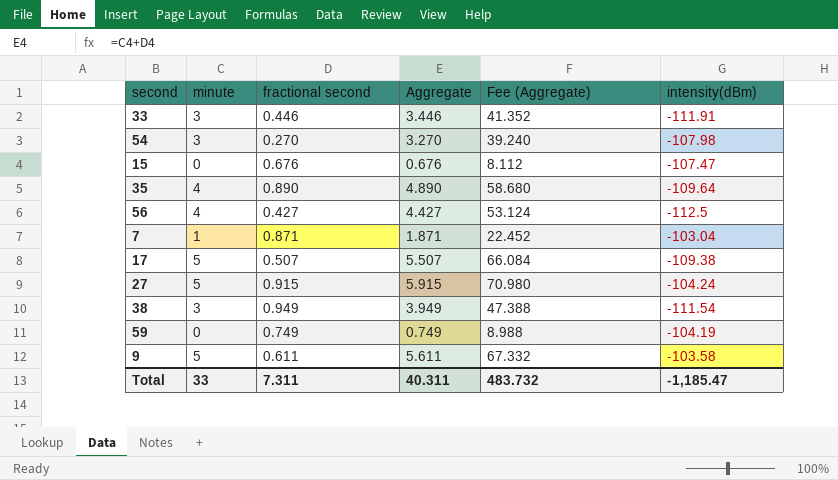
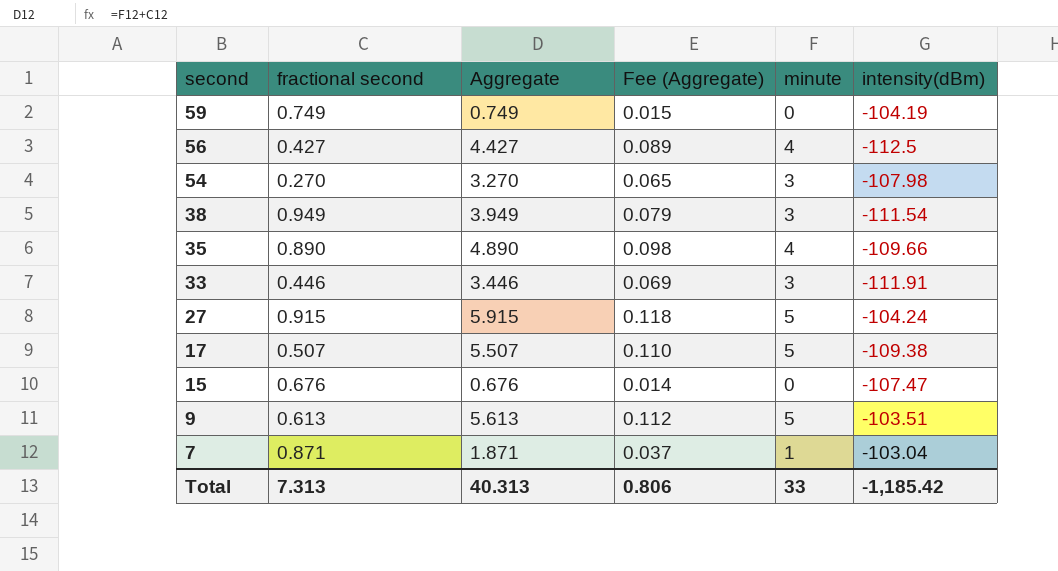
row order: none -> second descending
column Fee (Aggregate) | formula: [Aggregate] * 12 -> [Aggregate] * 0.02
column minute | position: 2 -> 5
35 | intensity(dBm): -109.64 -> -109.66
9 | fractional second: 0.611 -> 0.613
9 | Aggregate: 5.611 -> 5.613
9 | intensity(dBm): -103.58 -> -103.51
Total | fractional second: 7.311 -> 7.313
Total | Aggregate: 40.311 -> 40.313
Total | Fee (Aggregate): 483.732 -> 0.806
Total | intensity(dBm): -1,185.47 -> -1,185.42

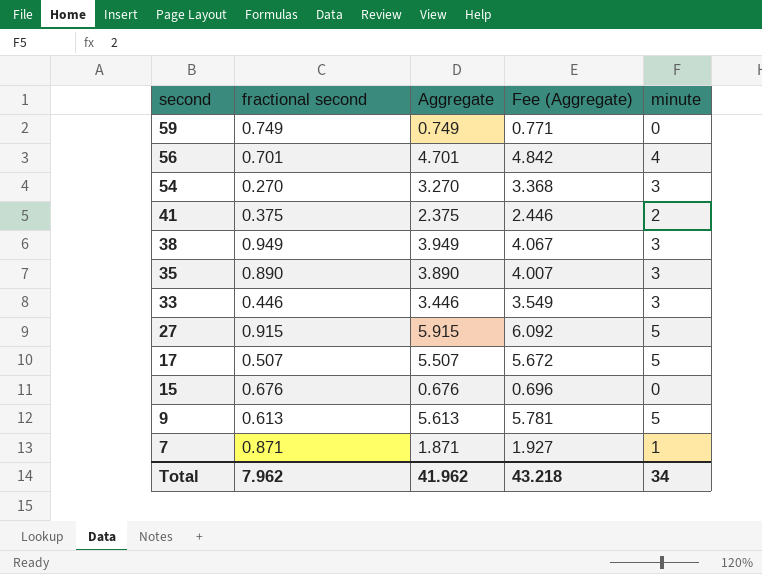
column intensity(dBm) | position: 6 -> none
column Fee (Aggregate) | formula: [Aggregate] * 0.02 -> [Aggregate] * 1.03
56 | fractional second: 0.427 -> 0.701
56 | Aggregate: 4.427 -> 4.701
row 41: none -> 0.375 | 2.375 | 2.446 | 2
35 | Aggregate: 4.890 -> 3.890
35 | minute: 4 -> 3
Total | fractional second: 7.313 -> 7.962
Total | Aggregate: 40.313 -> 41.962
Total | Fee (Aggregate): 0.806 -> 43.218
Total | minute: 33 -> 34

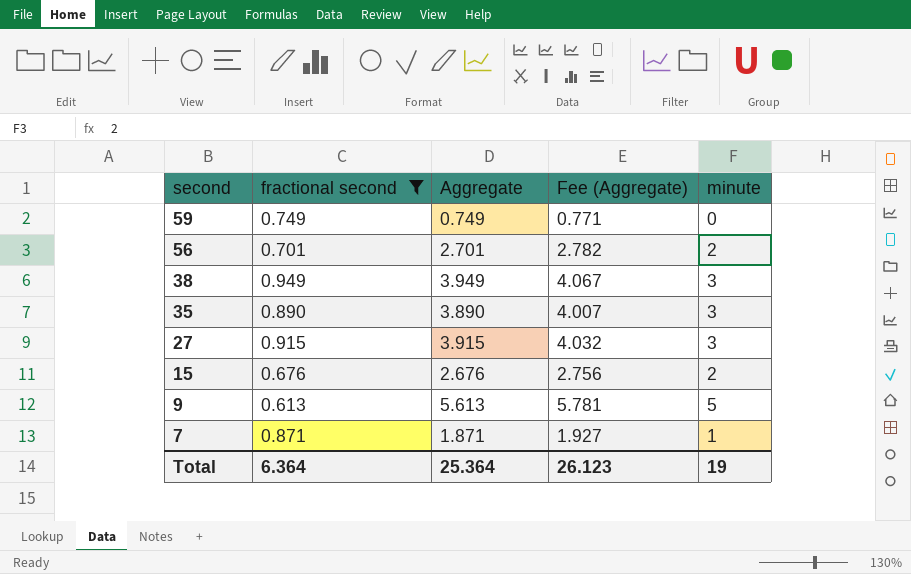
filter: none -> fractional second >= 0.613
56 | Aggregate: 4.701 -> 2.701
56 | Fee (Aggregate): 4.842 -> 2.782
56 | minute: 4 -> 2
27 | Aggregate: 5.915 -> 3.915
27 | Fee (Aggregate): 6.092 -> 4.032
27 | minute: 5 -> 3
15 | Aggregate: 0.676 -> 2.676
15 | Fee (Aggregate): 0.696 -> 2.756
15 | minute: 0 -> 2
Total | fractional second: 7.962 -> 6.364
Total | Aggregate: 41.962 -> 25.364
Total | Fee (Aggregate): 43.218 -> 26.123
Total | minute: 34 -> 19

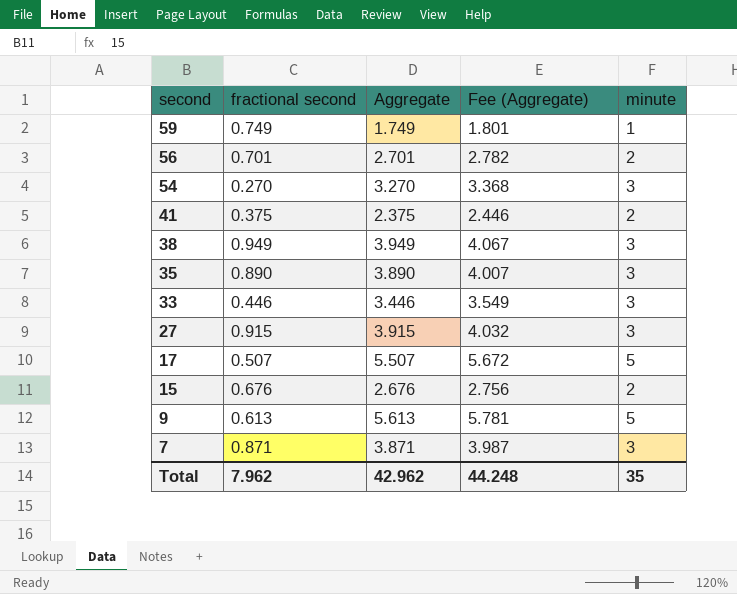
filter: fractional second >= 0.613 -> none
59 | Aggregate: 0.749 -> 1.749
59 | Fee (Aggregate): 0.771 -> 1.801
59 | minute: 0 -> 1
7 | Aggregate: 1.871 -> 3.871
7 | Fee (Aggregate): 1.927 -> 3.987
7 | minute: 1 -> 3
Total | fractional second: 6.364 -> 7.962
Total | Aggregate: 25.364 -> 42.962
Total | Fee (Aggregate): 26.123 -> 44.248
Total | minute: 19 -> 35

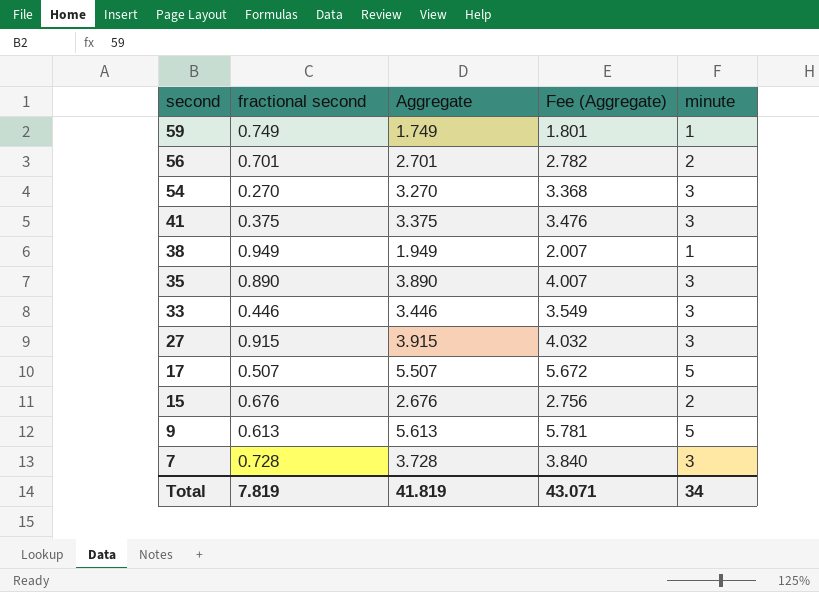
41 | Aggregate: 2.375 -> 3.375
41 | Fee (Aggregate): 2.446 -> 3.476
41 | minute: 2 -> 3
38 | Aggregate: 3.949 -> 1.949
38 | Fee (Aggregate): 4.067 -> 2.007
38 | minute: 3 -> 1
7 | fractional second: 0.871 -> 0.728
7 | Aggregate: 3.871 -> 3.728
7 | Fee (Aggregate): 3.987 -> 3.840
Total | fractional second: 7.962 -> 7.819
Total | Aggregate: 42.962 -> 41.819
Total | Fee (Aggregate): 44.248 -> 43.071
Total | minute: 35 -> 34

